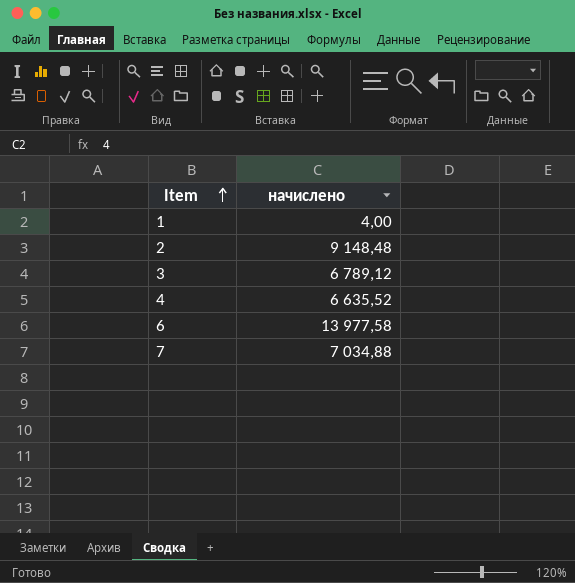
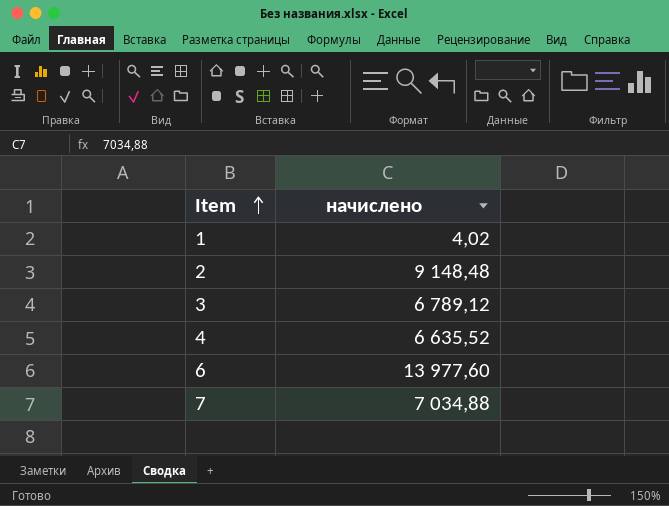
1 | начислено: 4,00 -> 4,02
6 | начислено: 13 977,58 -> 13 977,60

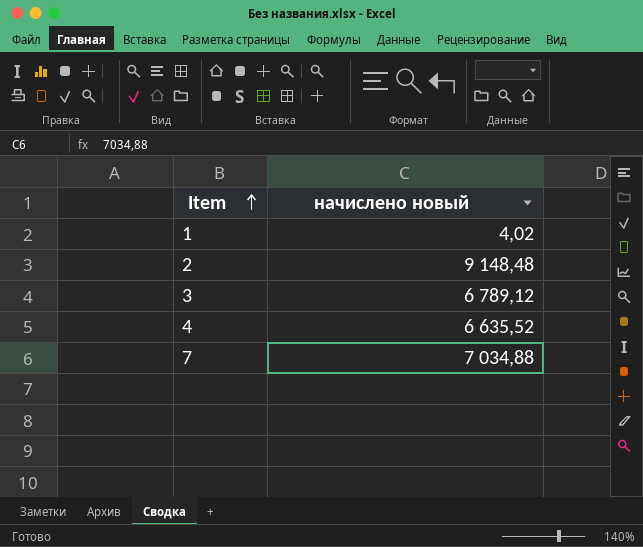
column name: начислено -> начислено новый
row 6: 13 977,60 -> none

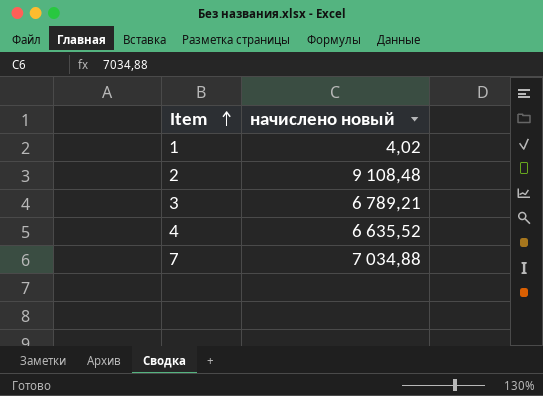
2 | начислено новый: 9 148,48 -> 9 108,48
3 | начислено новый: 6 789,12 -> 6 789,21

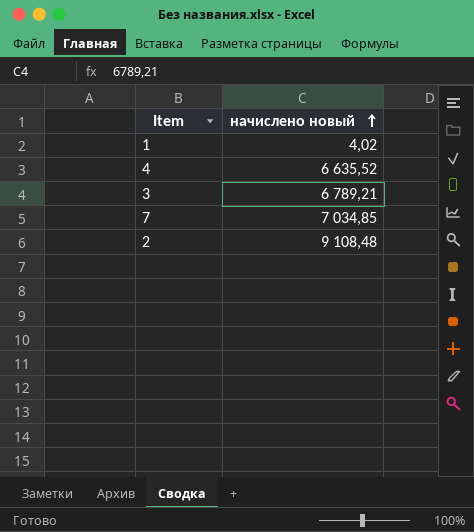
row order: Item ascending -> начислено новый ascending
7 | начислено новый: 7 034,88 -> 7 034,85

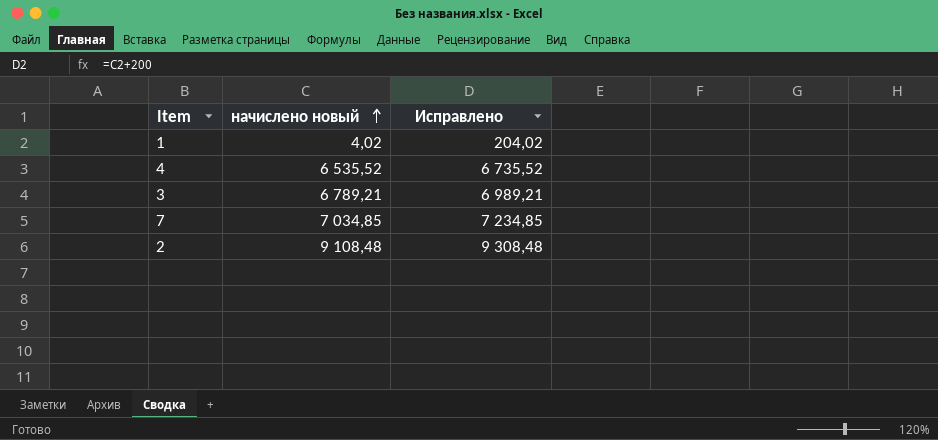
column Исправлено | formula: none -> [начислено новый] + 200
4 | начислено новый: 6 635,52 -> 6 535,52

